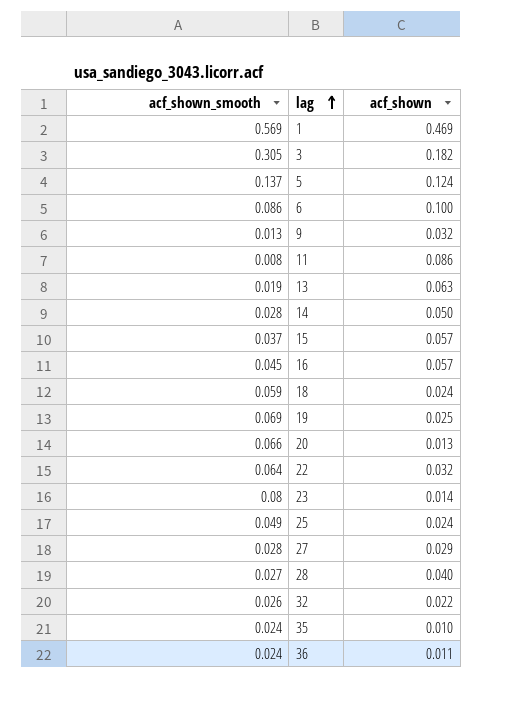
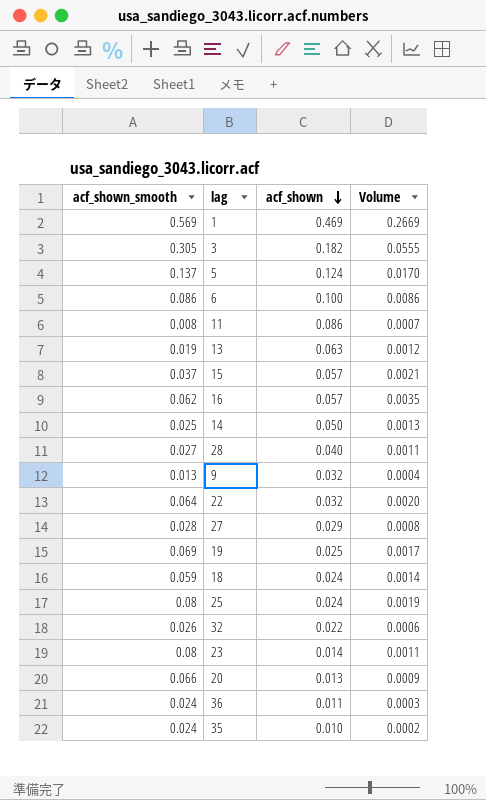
row order: lag ascending -> acf_shown descending
column Volume | formula: none -> [acf_shown_smooth] * [acf_shown]
16 | acf_shown_smooth: 0.045 -> 0.062
14 | acf_shown_smooth: 0.028 -> 0.025
25 | acf_shown_smooth: 0.049 -> 0.08

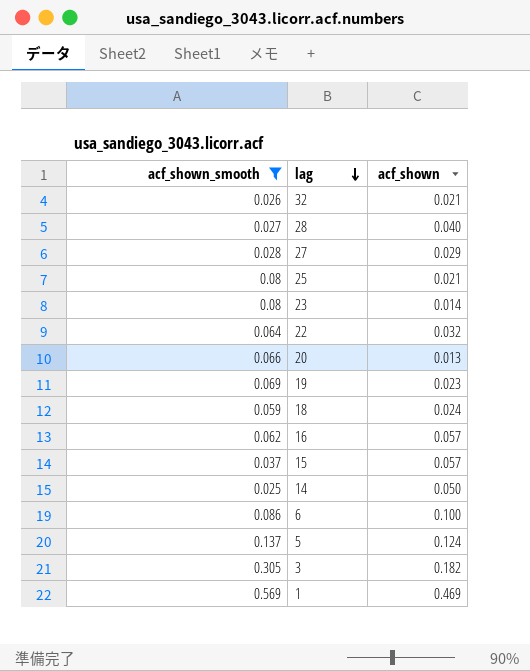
filter: none -> acf_shown_smooth >= 0.025
row order: acf_shown descending -> lag descending
column Volume | formula: [acf_shown_smooth] * [acf_shown] -> none
32 | acf_shown: 0.022 -> 0.021
25 | acf_shown: 0.024 -> 0.021
19 | acf_shown: 0.025 -> 0.023

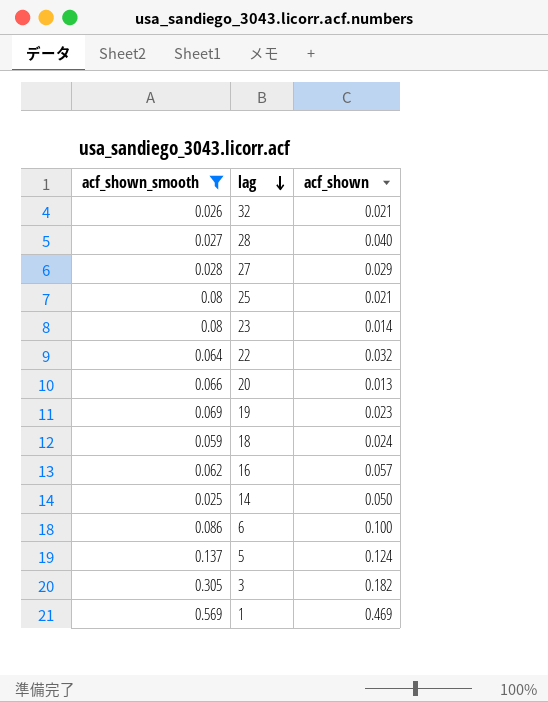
row 15: 0.037 | 0.057 -> none

